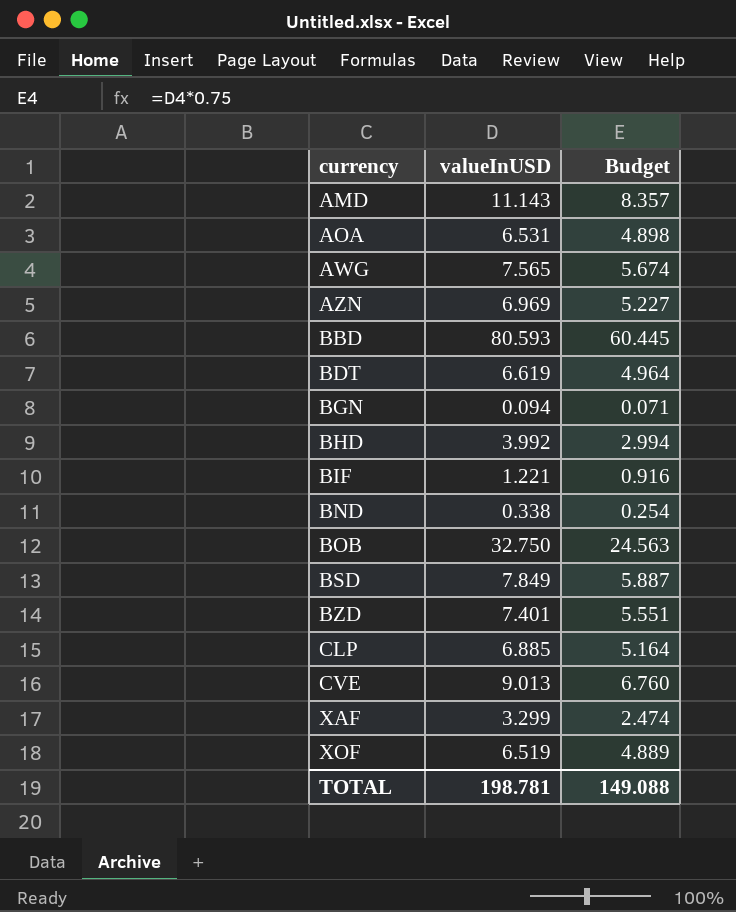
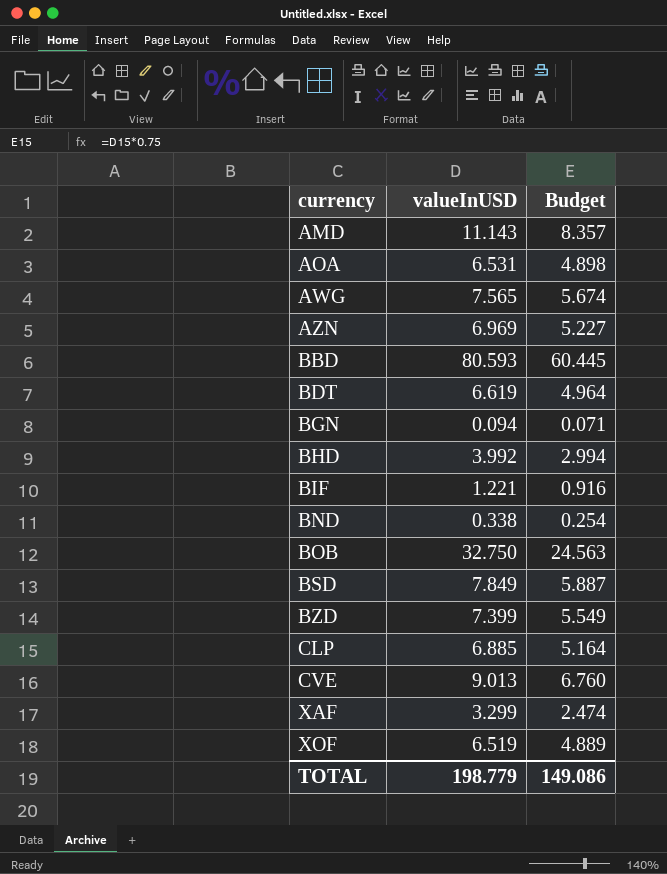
BZD | valueInUSD: 7.401 -> 7.399
BZD | Budget: 5.551 -> 5.549
TOTAL | valueInUSD: 198.781 -> 198.779
TOTAL | Budget: 149.088 -> 149.086

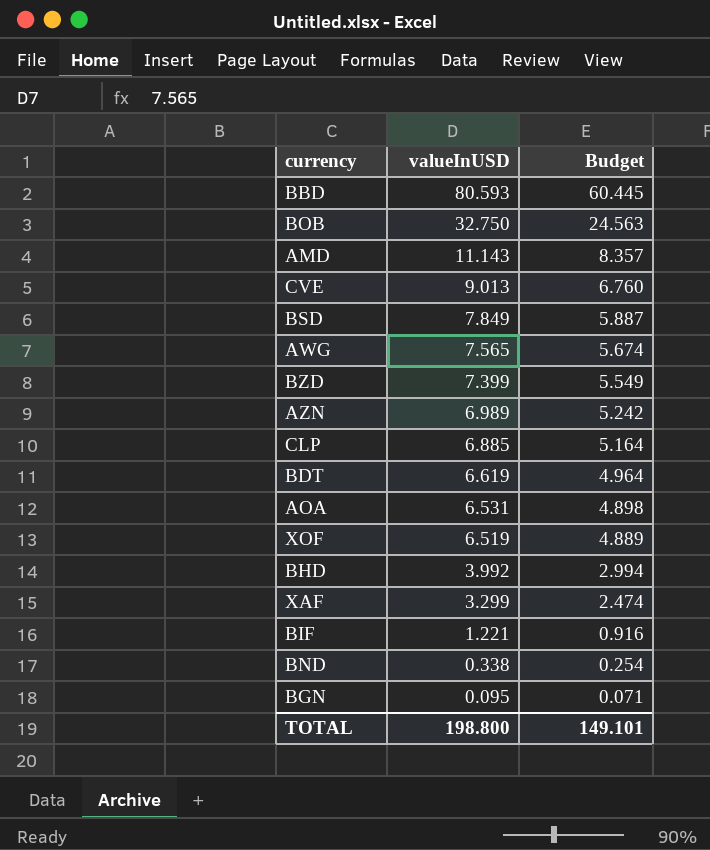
row order: currency ascending -> valueInUSD descending
AZN | valueInUSD: 6.969 -> 6.989
AZN | Budget: 5.227 -> 5.242
BGN | valueInUSD: 0.094 -> 0.095
TOTAL | valueInUSD: 198.779 -> 198.800
TOTAL | Budget: 149.086 -> 149.101

